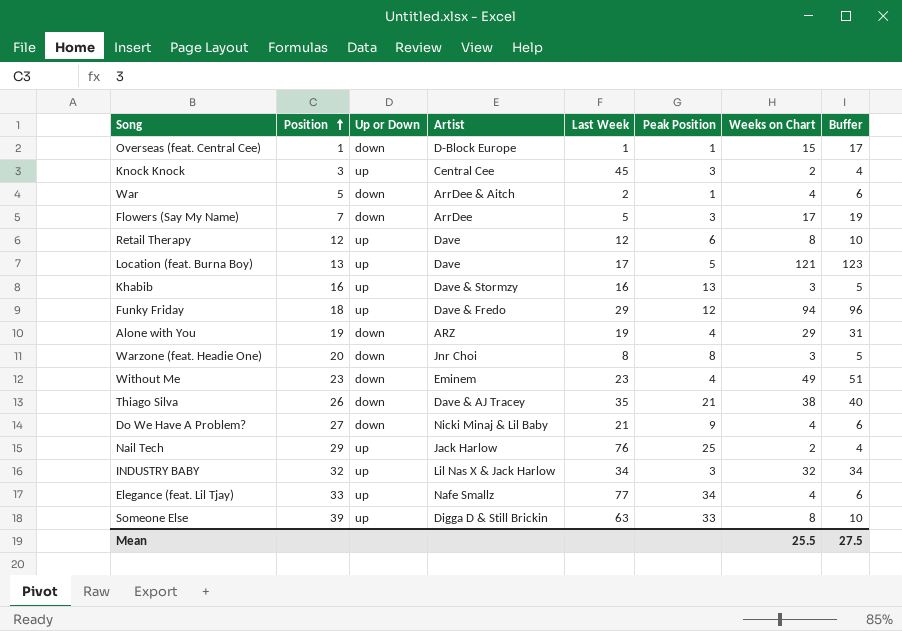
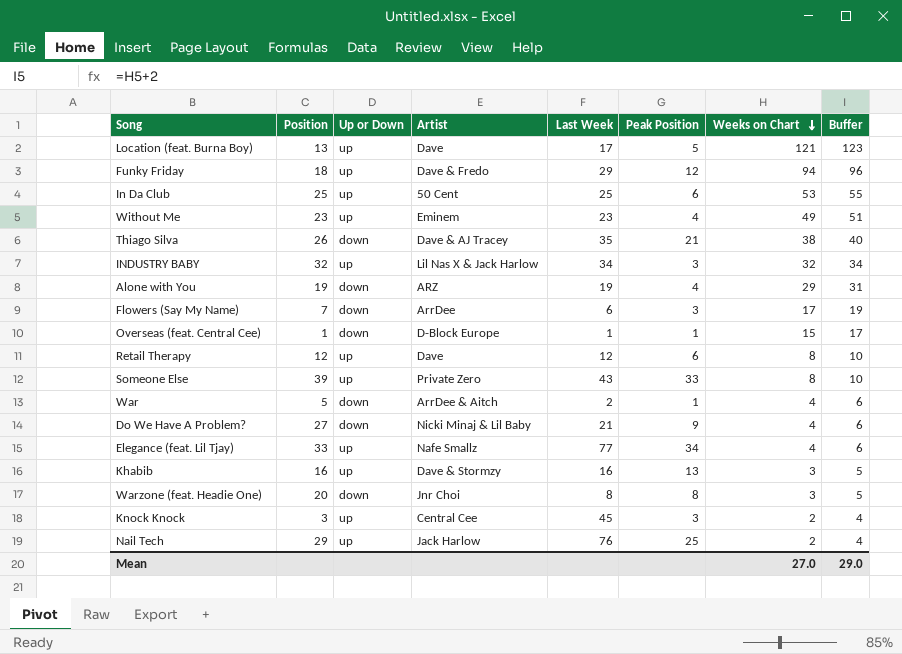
row order: Position ascending -> Weeks on Chart descending
row In Da Club: none -> 25 | up | 50 Cent | 25 | 6 | 53 | 55
Without Me | Up or Down: down -> up
Flowers (Say My Name) | Last Week: 5 -> 6
Someone Else | Artist: Digga D & Still Brickin -> Private Zero
Someone Else | Last Week: 63 -> 43
Mean | Weeks on Chart: 25.5 -> 27.0
Mean | Buffer: 27.5 -> 29.0

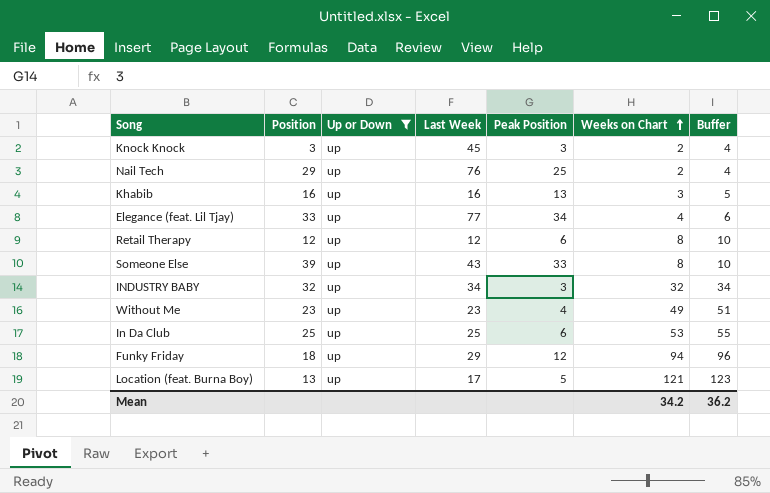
filter: none -> Up or Down = up
row order: Weeks on Chart descending -> Weeks on Chart ascending
column Artist | position: 4 -> none
Mean | Weeks on Chart: 27.0 -> 34.2
Mean | Buffer: 29.0 -> 36.2

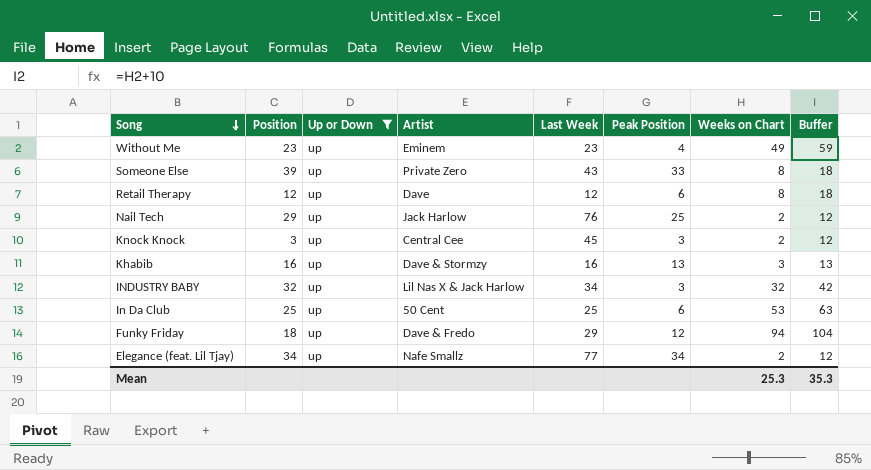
row order: Weeks on Chart ascending -> Song descending
column Artist | position: none -> 4
column Buffer | formula: [Weeks on Chart] + 2 -> [Weeks on Chart] + 10
row Location (feat. Burna Boy): 13 | up | 17 | 5 | 121 | 123 -> none
Elegance (feat. Lil Tjay) | Position: 33 -> 34
Elegance (feat. Lil Tjay) | Weeks on Chart: 4 -> 2
Mean | Weeks on Chart: 34.2 -> 25.3
Mean | Buffer: 36.2 -> 35.3

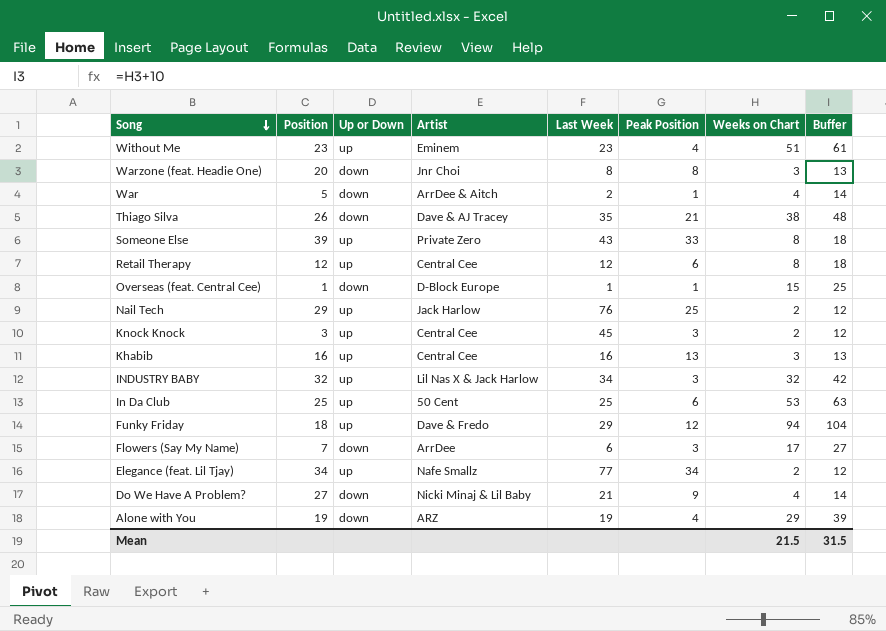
filter: Up or Down = up -> none
Without Me | Weeks on Chart: 49 -> 51
Without Me | Buffer: 59 -> 61
Retail Therapy | Artist: Dave -> Central Cee
Khabib | Artist: Dave & Stormzy -> Central Cee
Mean | Weeks on Chart: 25.3 -> 21.5
Mean | Buffer: 35.3 -> 31.5

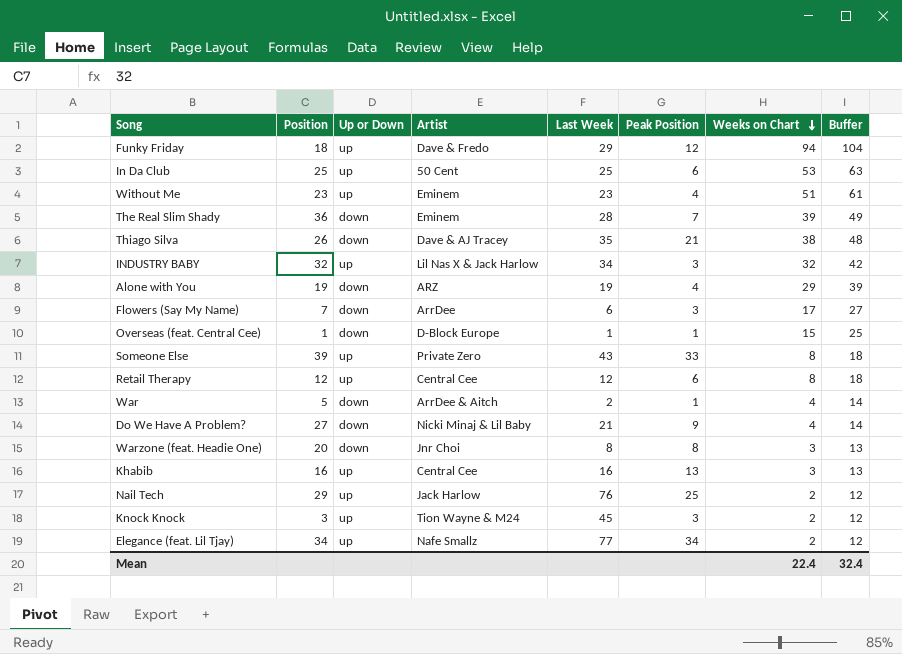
row order: Song descending -> Weeks on Chart descending
row The Real Slim Shady: none -> 36 | down | Eminem | 28 | 7 | 39 | 49
Knock Knock | Artist: Central Cee -> Tion Wayne & M24
Mean | Weeks on Chart: 21.5 -> 22.4
Mean | Buffer: 31.5 -> 32.4

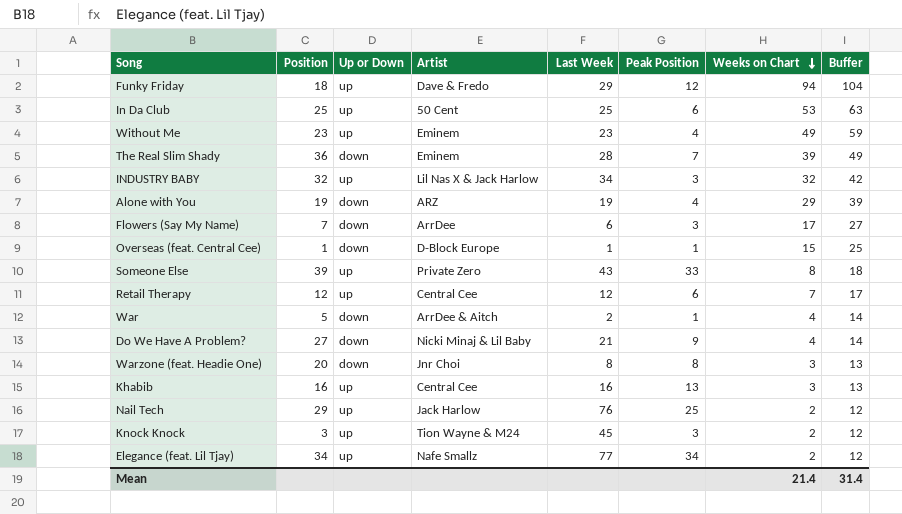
row Thiago Silva: 26 | down | Dave & AJ Tracey | 35 | 21 | 38 | 48 -> none
Without Me | Weeks on Chart: 51 -> 49
Without Me | Buffer: 61 -> 59
Retail Therapy | Weeks on Chart: 8 -> 7
Retail Therapy | Buffer: 18 -> 17
Mean | Weeks on Chart: 22.4 -> 21.4
Mean | Buffer: 32.4 -> 31.4

